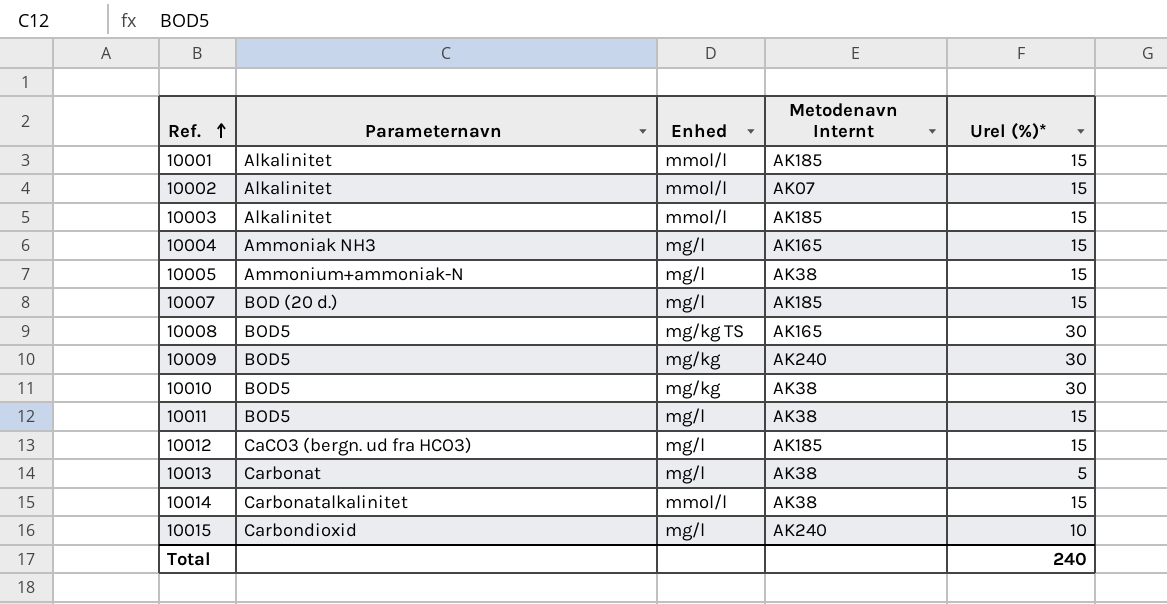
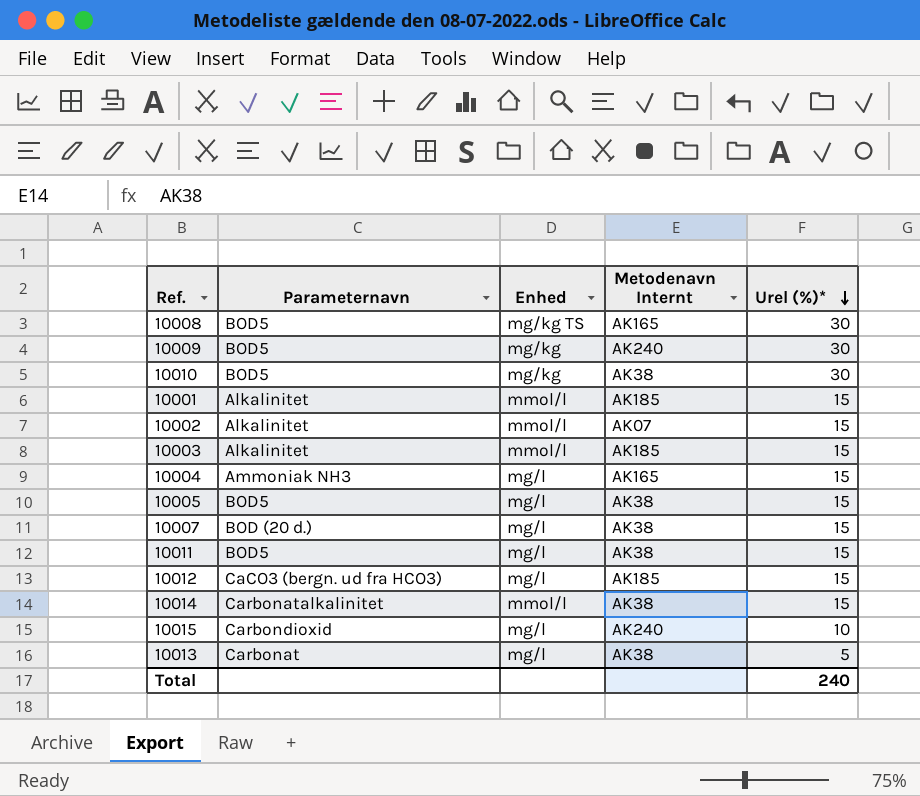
row order: Ref. ascending -> Urel (%)* descending
10005 | Parameternavn: Ammonium+ammoniak-N -> BOD5
10007 | Metodenavn Internt: AK185 -> AK38

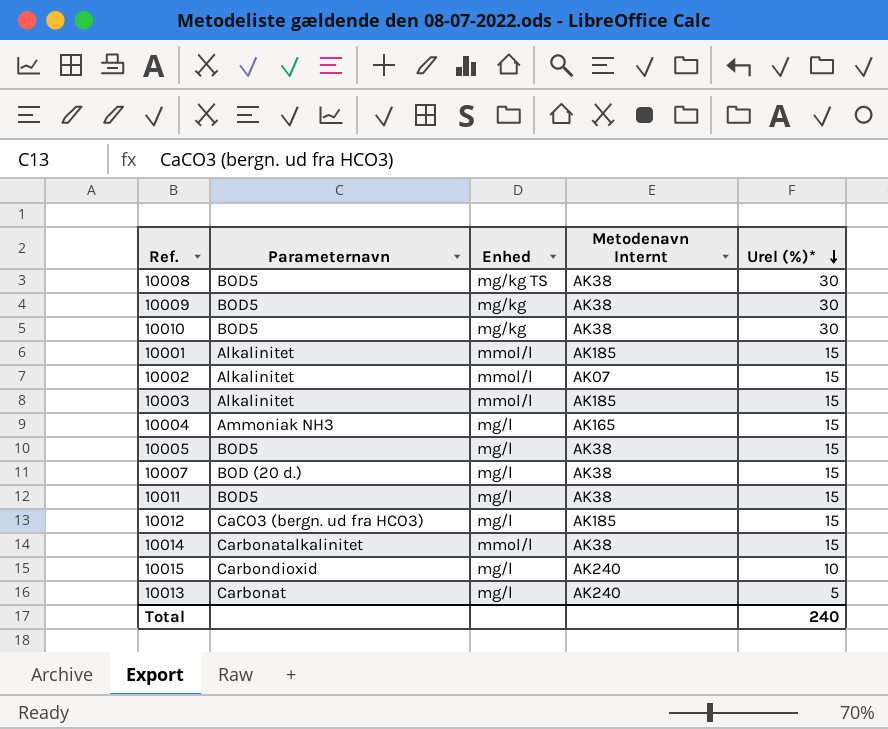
10008 | Metodenavn Internt: AK165 -> AK38
10009 | Metodenavn Internt: AK240 -> AK38
10013 | Metodenavn Internt: AK38 -> AK240

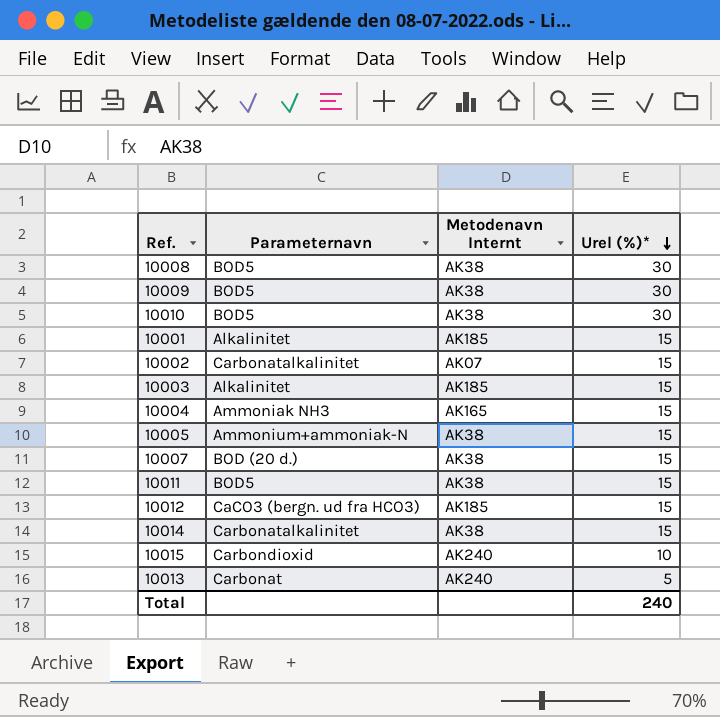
column Enhed | position: 3 -> none
10002 | Parameternavn: Alkalinitet -> Carbonatalkalinitet
10005 | Parameternavn: BOD5 -> Ammonium+ammoniak-N

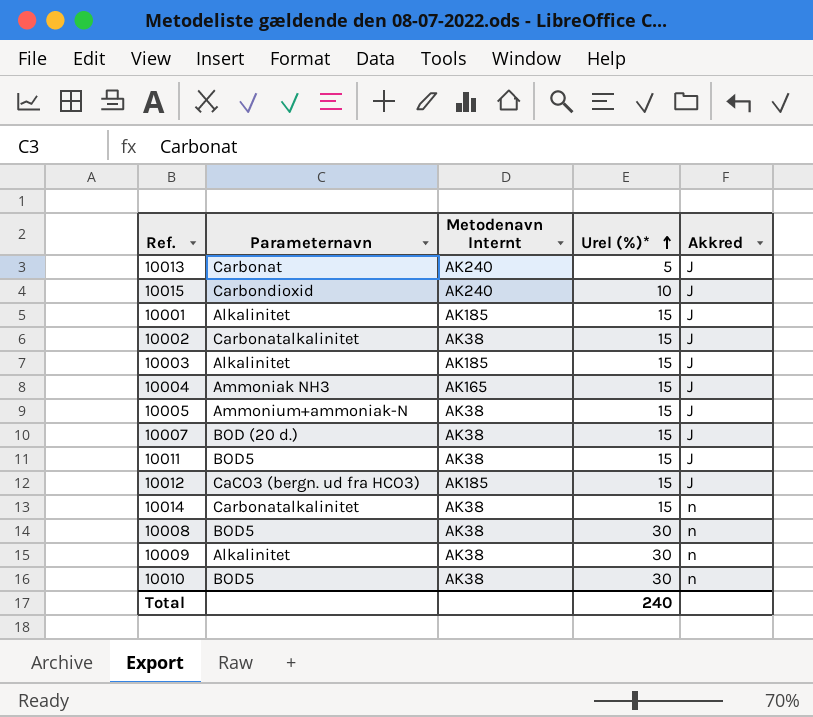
row order: Urel (%)* descending -> Urel (%)* ascending
column Akkred | position: none -> 5
10002 | Metodenavn Internt: AK07 -> AK38
10009 | Parameternavn: BOD5 -> Alkalinitet

